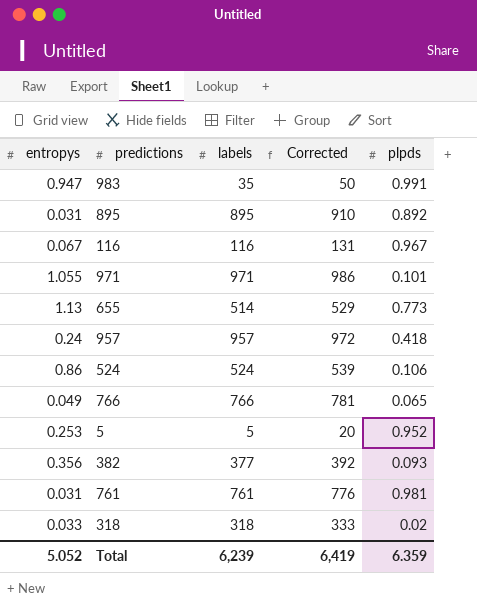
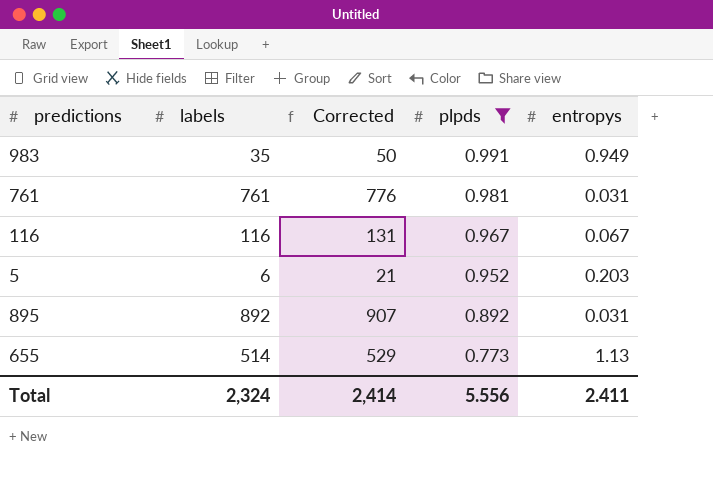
filter: none -> plpds >= 0.773
row order: none -> plpds descending
column entropys | position: 1 -> 5
983 | entropys: 0.947 -> 0.949
5 | labels: 5 -> 6
5 | Corrected: 20 -> 21
5 | entropys: 0.253 -> 0.203
895 | labels: 895 -> 892
895 | Corrected: 910 -> 907
Total | labels: 6,239 -> 2,324
Total | Corrected: 6,419 -> 2,414
Total | plpds: 6.359 -> 5.556
Total | entropys: 5.052 -> 2.411

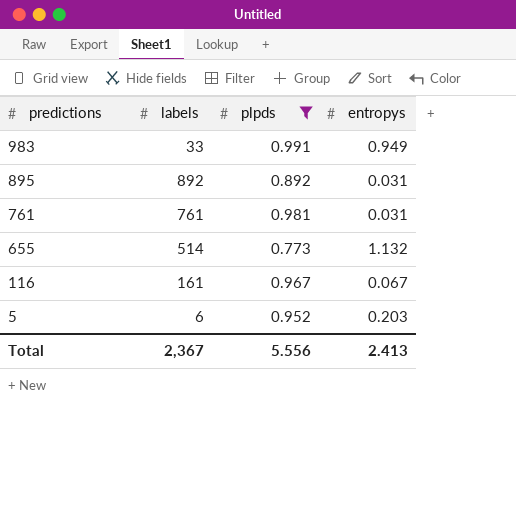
row order: plpds descending -> predictions descending
column Corrected | formula: [labels] + 15 -> none
983 | labels: 35 -> 33
655 | entropys: 1.13 -> 1.132
116 | labels: 116 -> 161
Total | labels: 2,324 -> 2,367
Total | entropys: 2.411 -> 2.413

